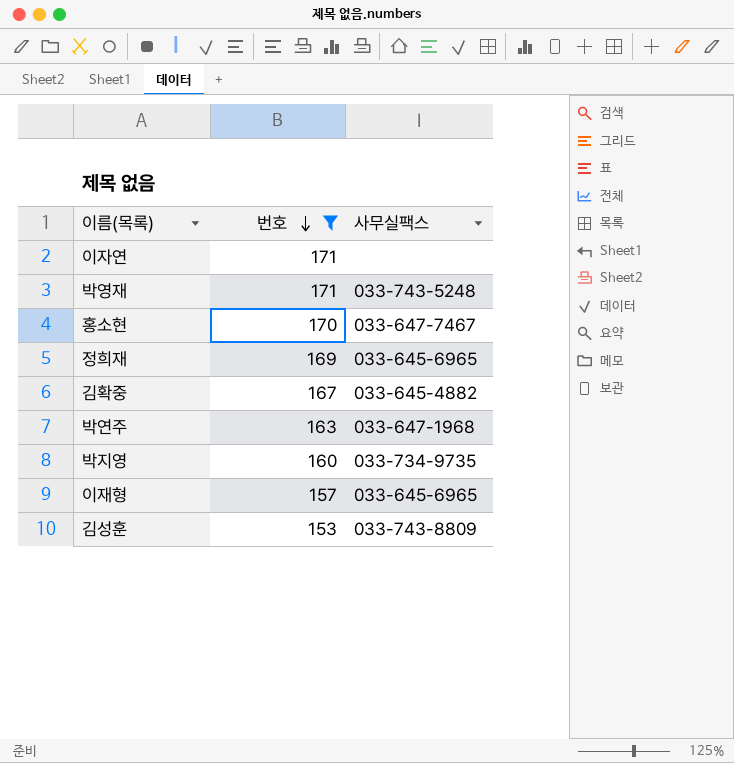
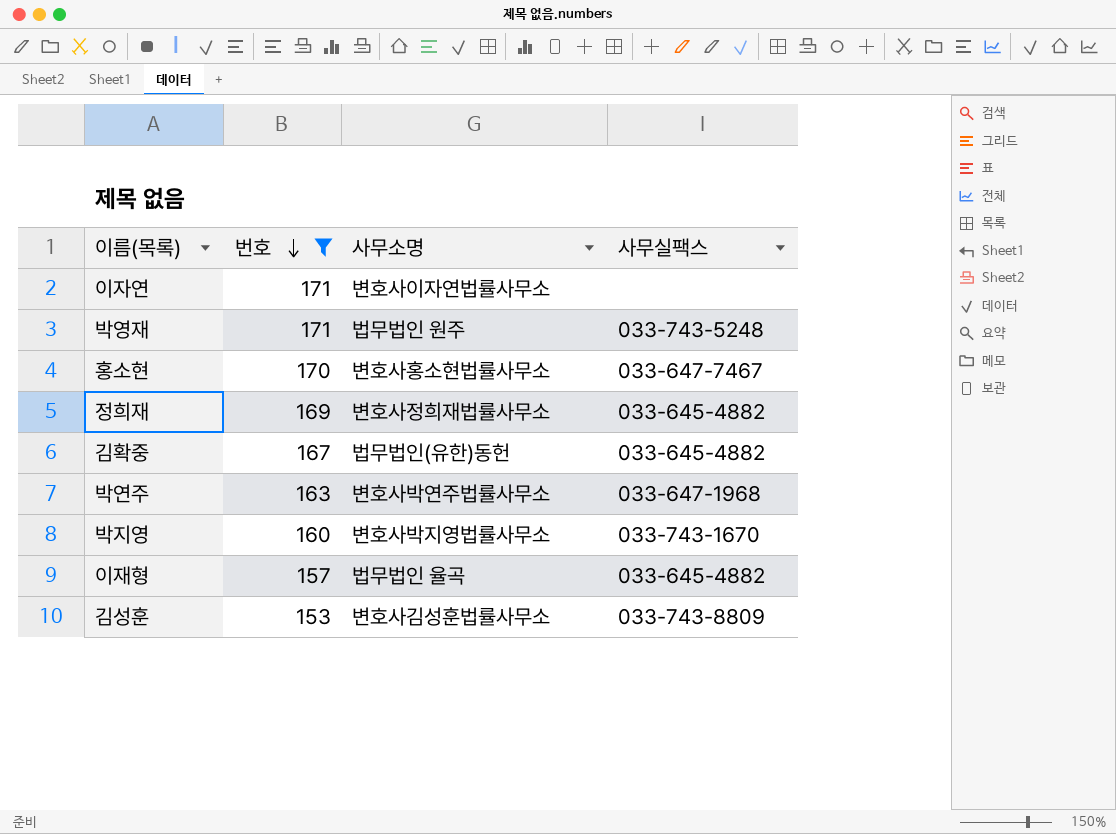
column 사무소명 | position: none -> 3
정희재 | 사무실팩스: 033-645-6965 -> 033-645-4882
박지영 | 사무실팩스: 033-734-9735 -> 033-743-1670
이재형 | 사무실팩스: 033-645-6965 -> 033-645-4882

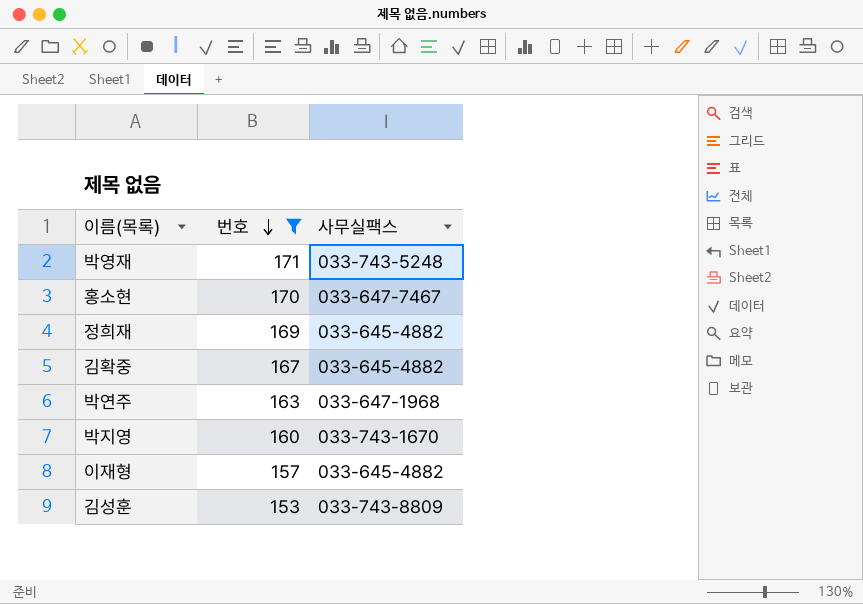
column 사무소명 | position: 3 -> none
row 이자연: 171 | 변호사이자연법률사무소 | none -> none

